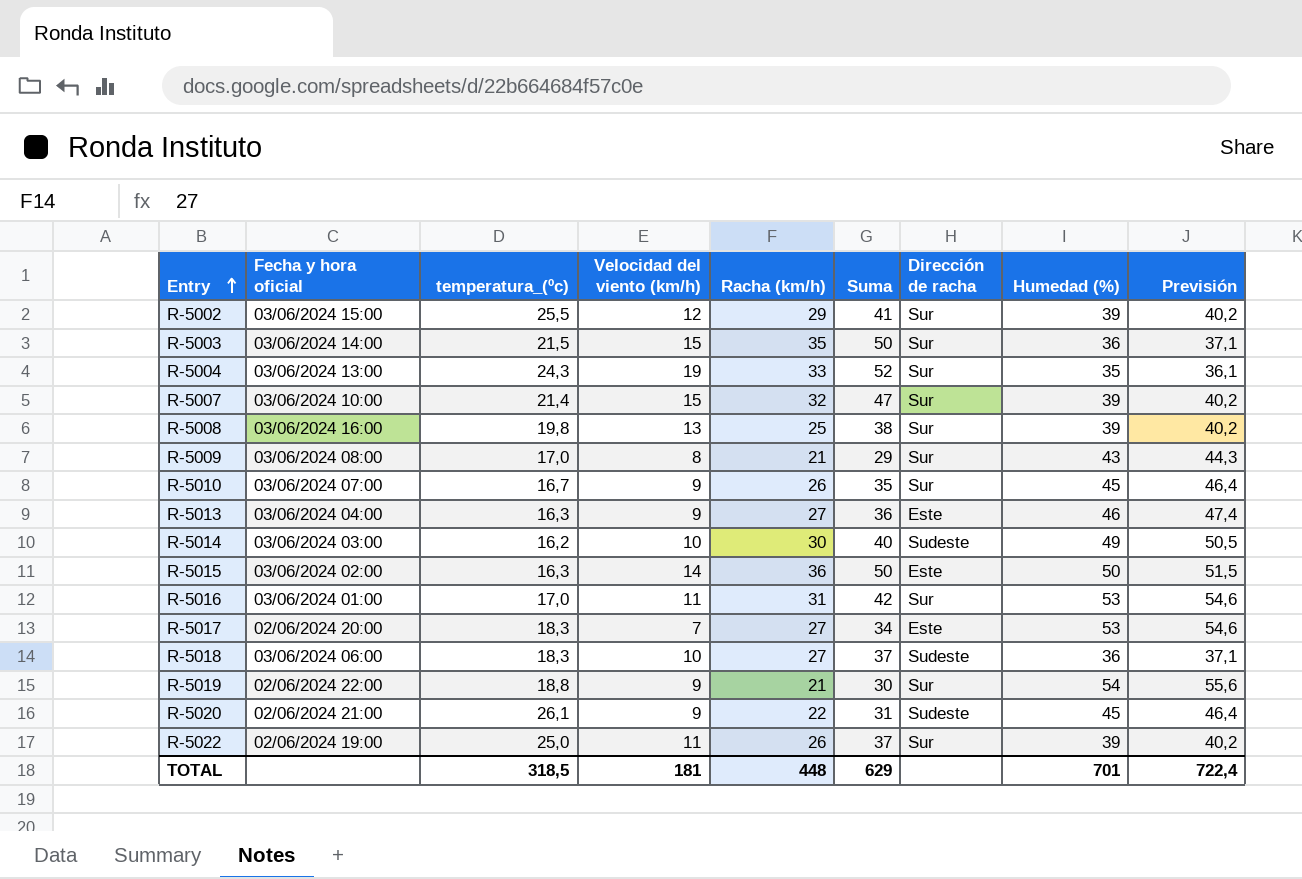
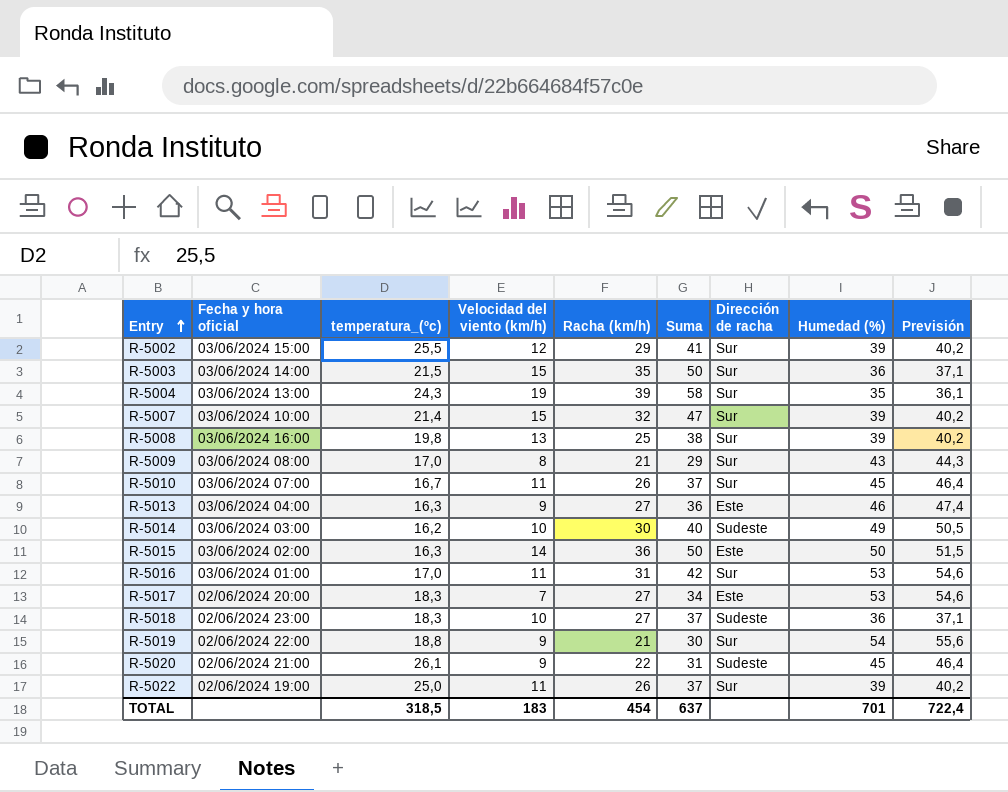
R-5004 | Racha (km/h): 33 -> 39
R-5004 | Suma: 52 -> 58
R-5010 | Velocidad del viento (km/h): 9 -> 11
R-5010 | Suma: 35 -> 37
R-5018 | Fecha y hora oficial: 03/06/2024 06:00 -> 02/06/2024 23:00
TOTAL | Velocidad del viento (km/h): 181 -> 183
TOTAL | Racha (km/h): 448 -> 454
TOTAL | Suma: 629 -> 637

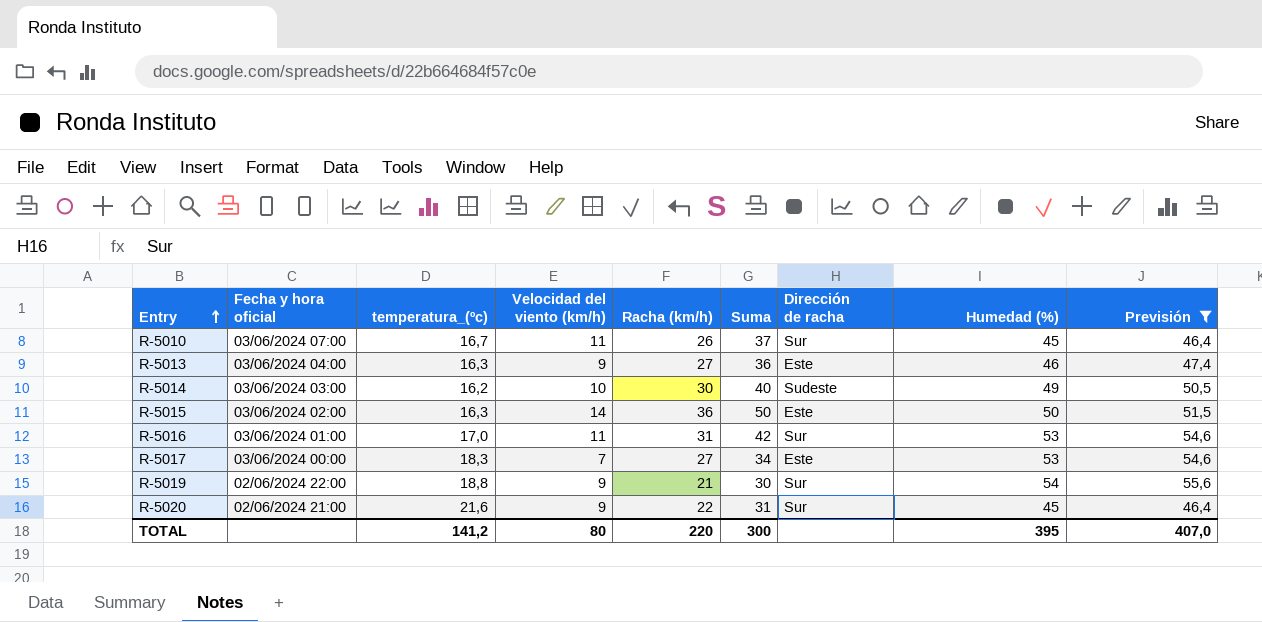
filter: none -> Previsión >= 46,4
R-5017 | Fecha y hora oficial: 02/06/2024 20:00 -> 03/06/2024 00:00
R-5020 | temperatura_(ºc): 26,1 -> 21,6
R-5020 | Dirección de racha: Sudeste -> Sur
TOTAL | temperatura_(ºc): 318,5 -> 141,2
TOTAL | Velocidad del viento (km/h): 183 -> 80
TOTAL | Racha (km/h): 454 -> 220
TOTAL | Suma: 637 -> 300
TOTAL | Humedad (%): 701 -> 395
TOTAL | Previsión: 722,4 -> 407,0

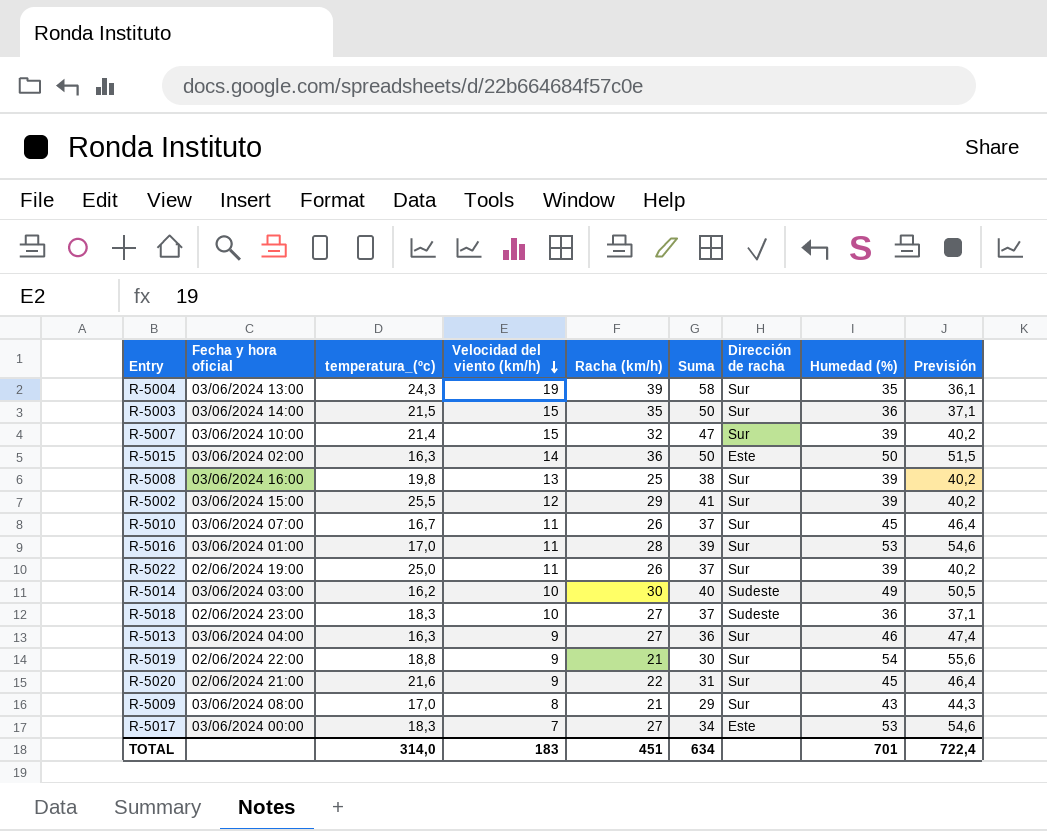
filter: Previsión >= 46,4 -> none
row order: Entry ascending -> Velocidad del viento (km/h) descending
R-5016 | Racha (km/h): 31 -> 28
R-5016 | Suma: 42 -> 39
R-5013 | Dirección de racha: Este -> Sur
TOTAL | temperatura_(ºc): 141,2 -> 314,0
TOTAL | Velocidad del viento (km/h): 80 -> 183
TOTAL | Racha (km/h): 220 -> 451
TOTAL | Suma: 300 -> 634
TOTAL | Humedad (%): 395 -> 701
TOTAL | Previsión: 407,0 -> 722,4

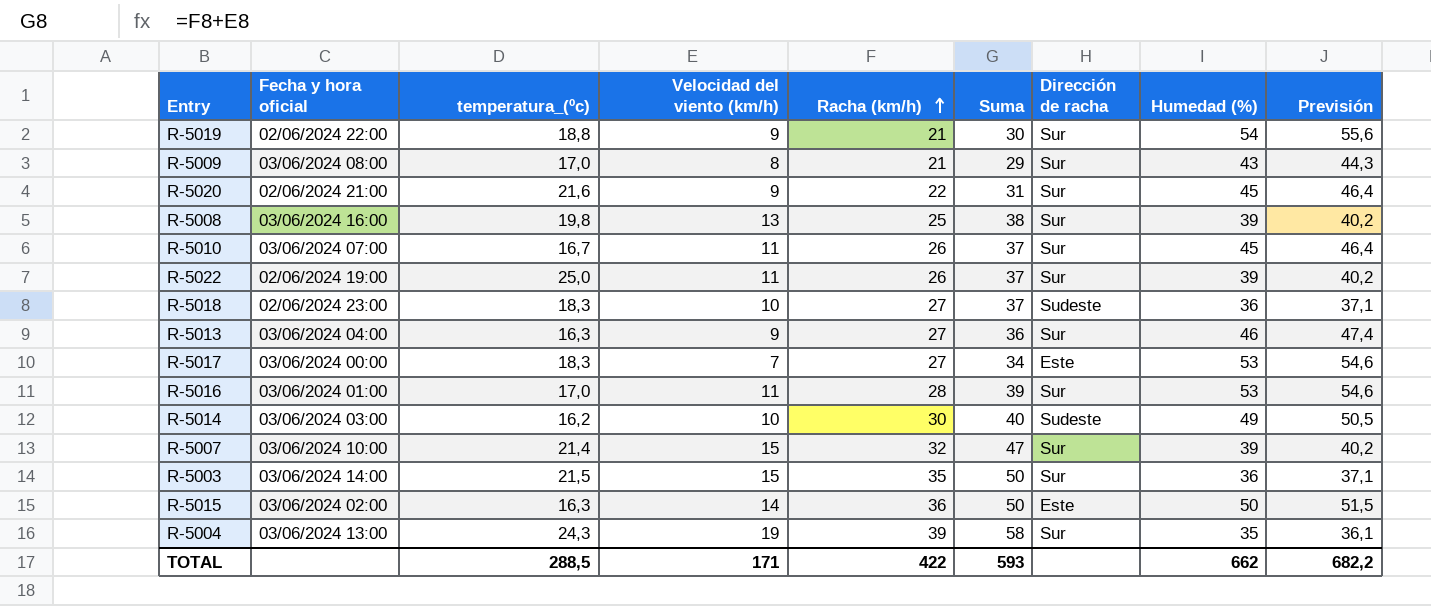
row order: Velocidad del viento (km/h) descending -> Racha (km/h) ascending
row R-5002: 03/06/2024 15:00 | 25,5 | 12 | 29 | 41 | Sur | 39 | 40,2 -> none
TOTAL | temperatura_(ºc): 314,0 -> 288,5
TOTAL | Velocidad del viento (km/h): 183 -> 171
TOTAL | Racha (km/h): 451 -> 422
TOTAL | Suma: 634 -> 593
TOTAL | Humedad (%): 701 -> 662
TOTAL | Previsión: 722,4 -> 682,2

